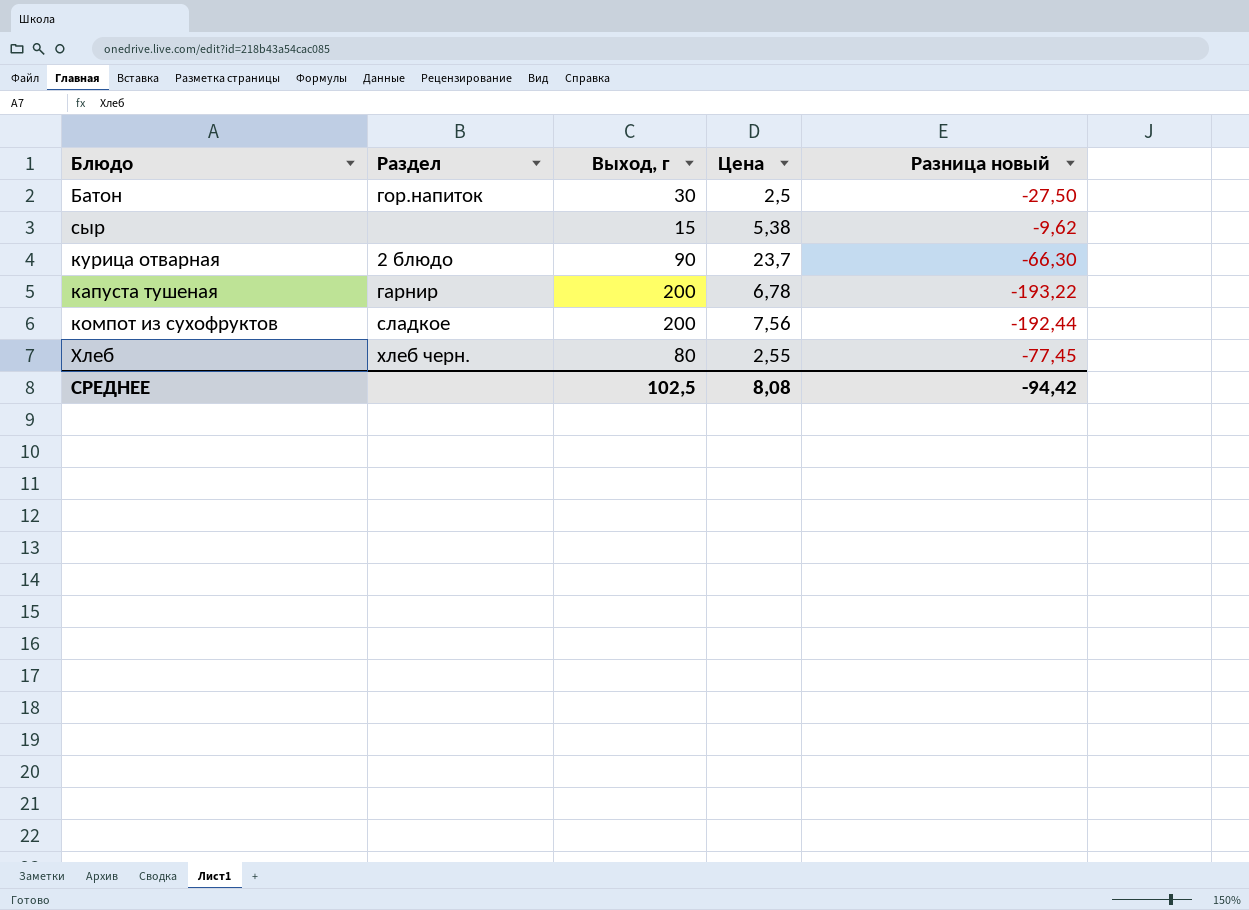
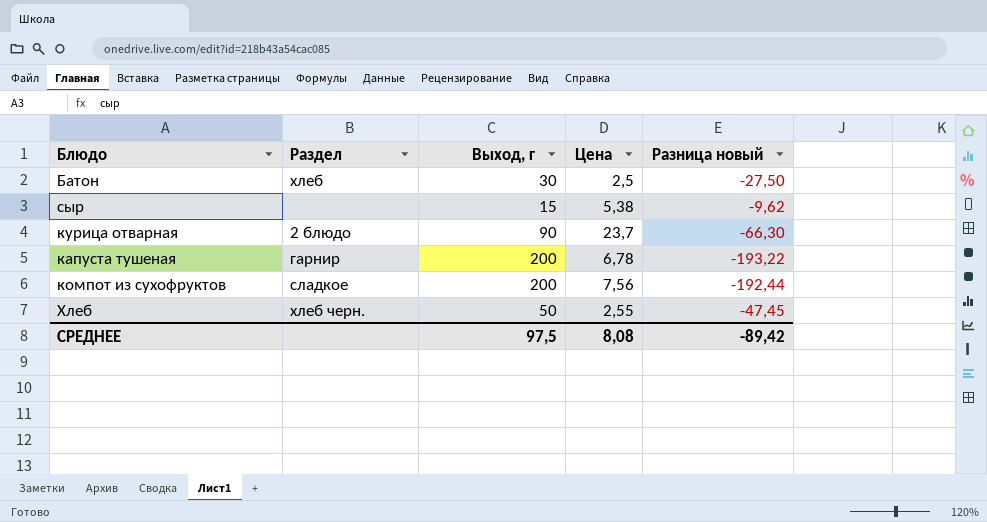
Батон | Раздел: гор.напиток -> хлеб
Хлеб | Выход, г: 80 -> 50
Хлеб | Разница новый: -77,45 -> -47,45
СРЕДНЕЕ | Выход, г: 102,5 -> 97,5
СРЕДНЕЕ | Разница новый: -94,42 -> -89,42

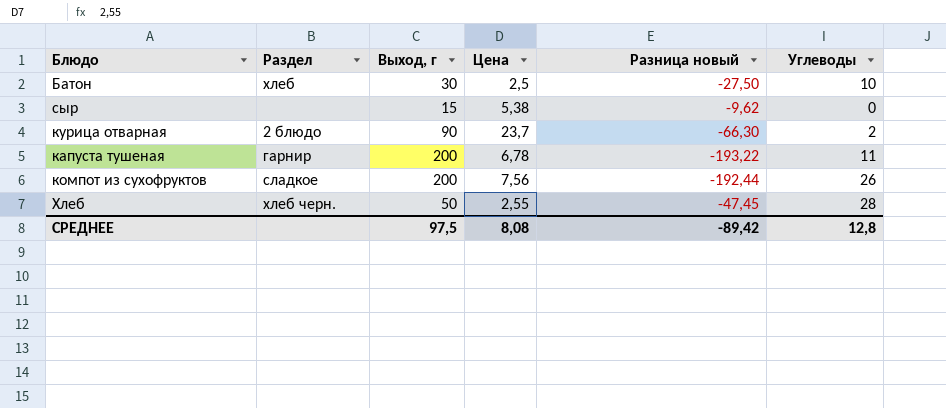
column Углеводы | position: none -> 6

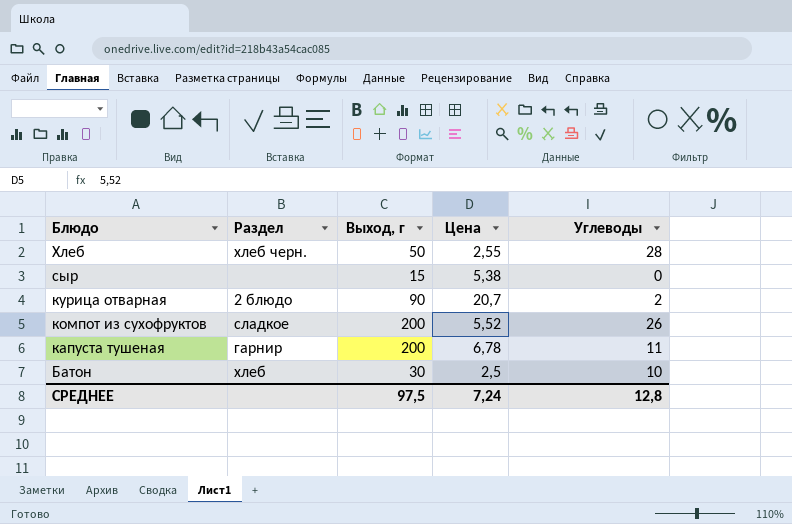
row order: none -> Блюдо descending
column Разница новый | formula: [Цена] - [Выход, г] -> none
курица отварная | Цена: 23,7 -> 20,7
компот из сухофруктов | Цена: 7,56 -> 5,52
СРЕДНЕЕ | Цена: 8,08 -> 7,24

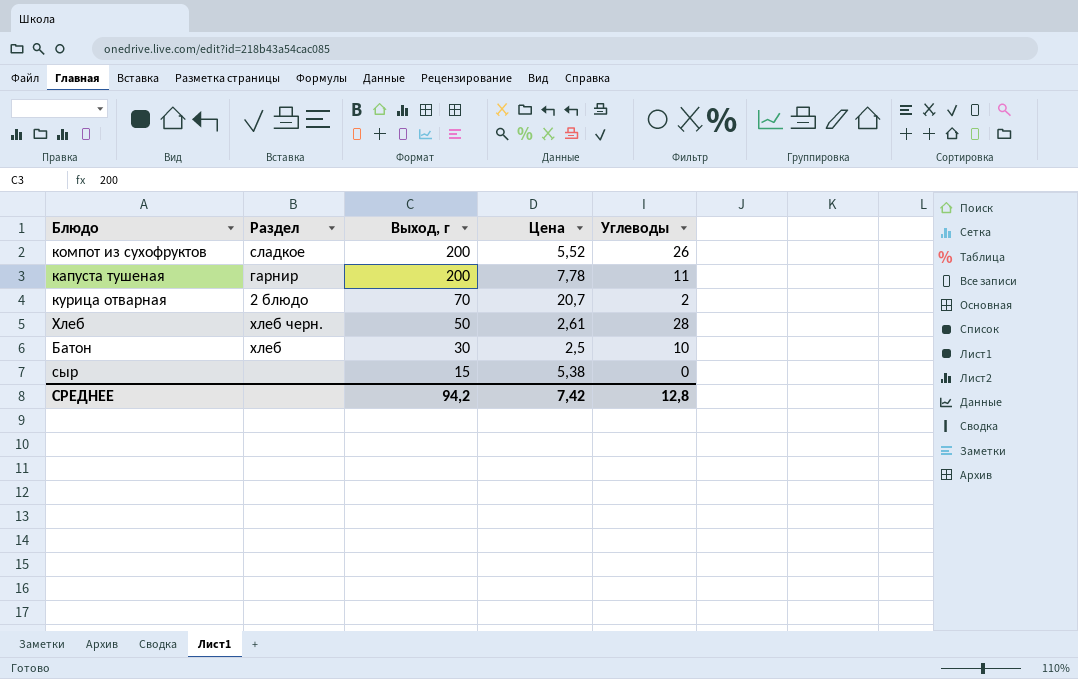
row order: Блюдо descending -> Выход, г descending
капуста тушеная | Цена: 6,78 -> 7,78
курица отварная | Выход, г: 90 -> 70
Хлеб | Цена: 2,55 -> 2,61
СРЕДНЕЕ | Выход, г: 97,5 -> 94,2
СРЕДНЕЕ | Цена: 7,24 -> 7,42

